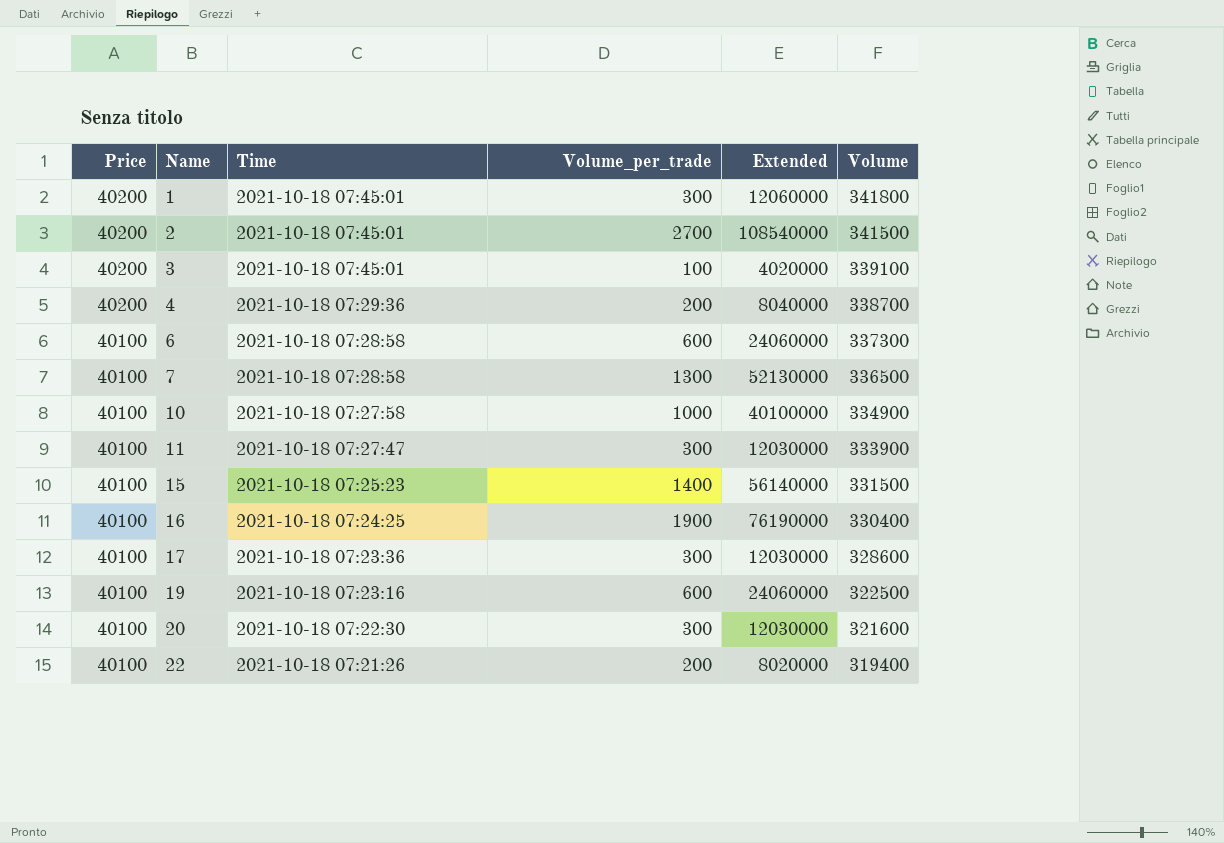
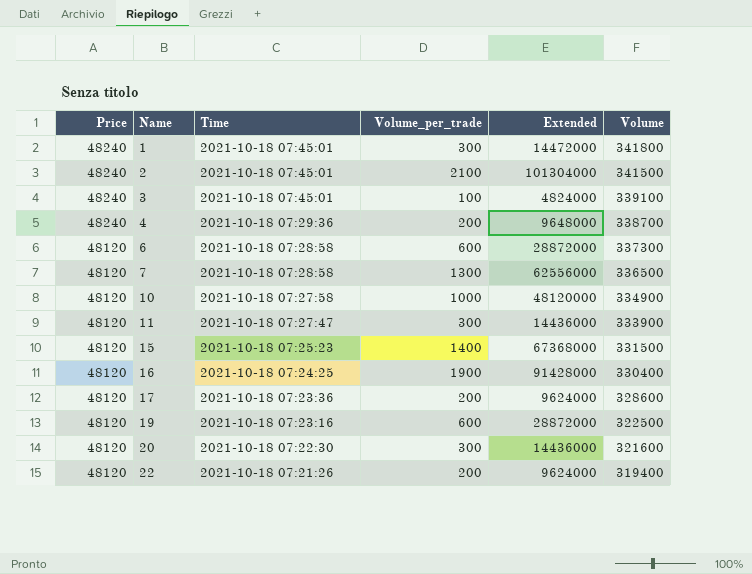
1 | Price: 40200 -> 48240
1 | Extended: 12060000 -> 14472000
2 | Price: 40200 -> 48240
2 | Volume_per_trade: 2700 -> 2100
2 | Extended: 108540000 -> 101304000
3 | Price: 40200 -> 48240
3 | Extended: 4020000 -> 4824000
4 | Price: 40200 -> 48240
4 | Extended: 8040000 -> 9648000
6 | Price: 40100 -> 48120
6 | Extended: 24060000 -> 28872000
7 | Price: 40100 -> 48120
7 | Extended: 52130000 -> 62556000
10 | Price: 40100 -> 48120
10 | Extended: 40100000 -> 48120000
11 | Price: 40100 -> 48120
11 | Extended: 12030000 -> 14436000
15 | Price: 40100 -> 48120
15 | Extended: 56140000 -> 67368000
16 | Price: 40100 -> 48120
16 | Extended: 76190000 -> 91428000
17 | Price: 40100 -> 48120
17 | Volume_per_trade: 300 -> 200
17 | Extended: 12030000 -> 9624000
19 | Price: 40100 -> 48120
19 | Extended: 24060000 -> 28872000
20 | Price: 40100 -> 48120
20 | Extended: 12030000 -> 14436000
22 | Price: 40100 -> 48120
22 | Extended: 8020000 -> 9624000

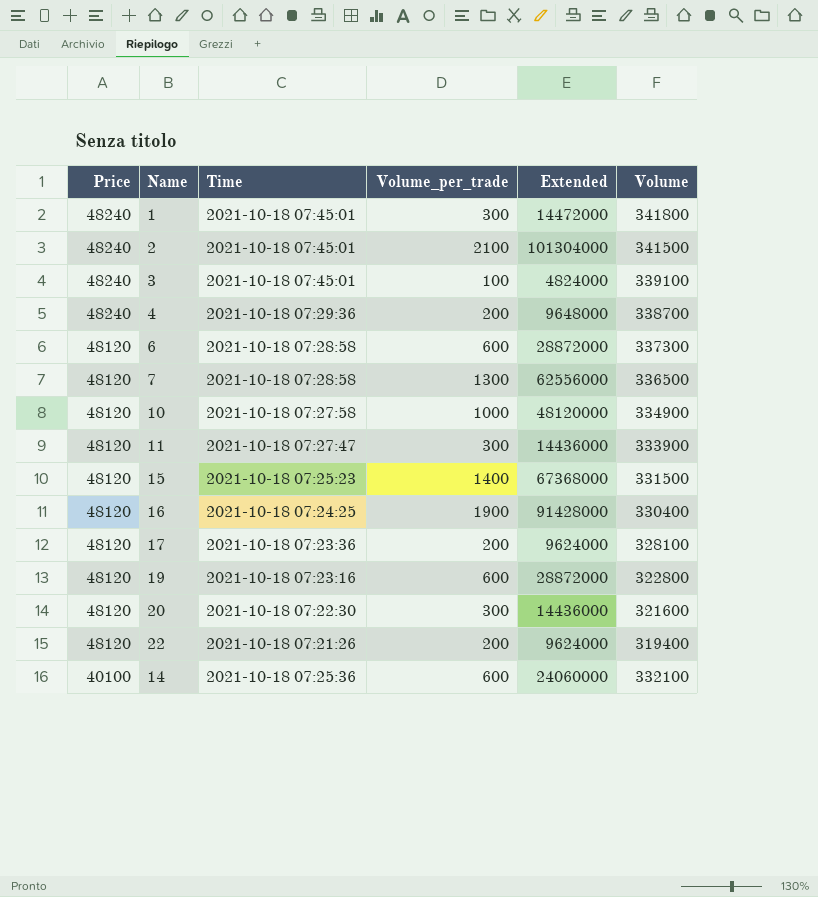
17 | Volume: 328600 -> 328100
19 | Volume: 322500 -> 322800
row 14: none -> 40100 | 2021-10-18 07:25:36 | 600 | 24060000 | 332100

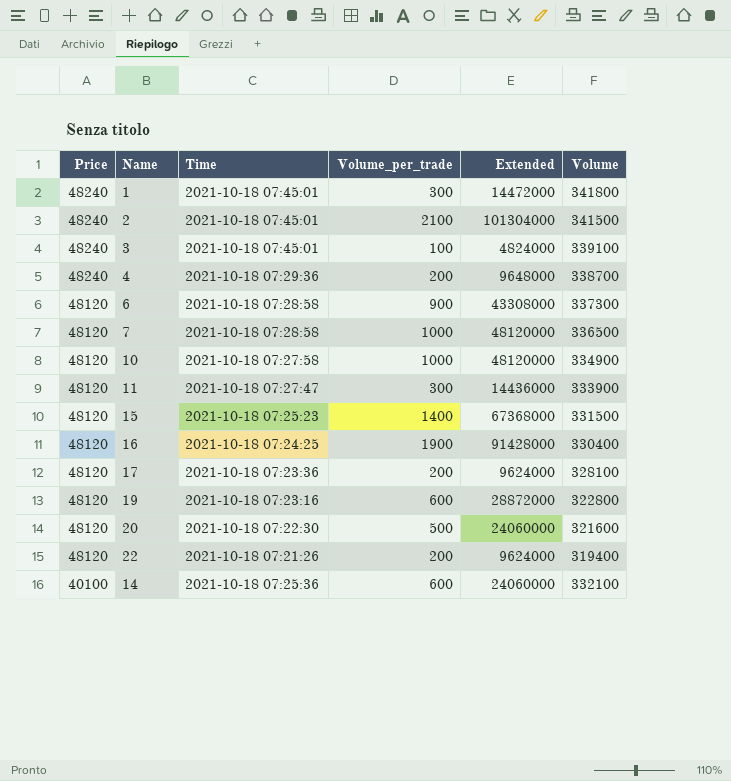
6 | Volume_per_trade: 600 -> 900
6 | Extended: 28872000 -> 43308000
7 | Volume_per_trade: 1300 -> 1000
7 | Extended: 62556000 -> 48120000
20 | Volume_per_trade: 300 -> 500
20 | Extended: 14436000 -> 24060000

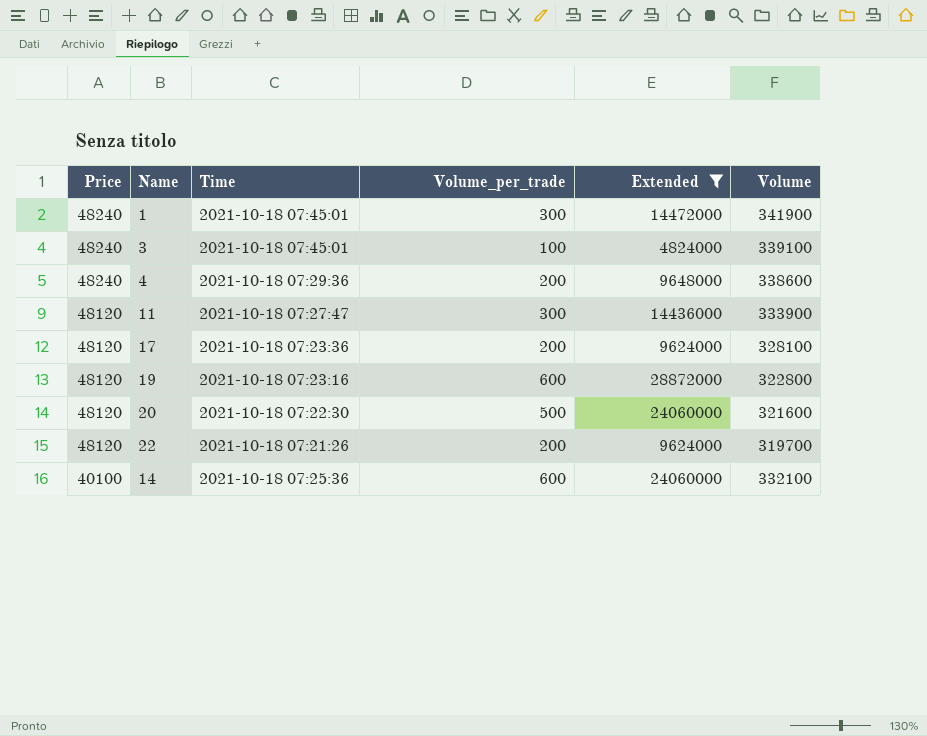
filter: none -> Extended <= 28872000
1 | Volume: 341800 -> 341900
4 | Volume: 338700 -> 338600
22 | Volume: 319400 -> 319700

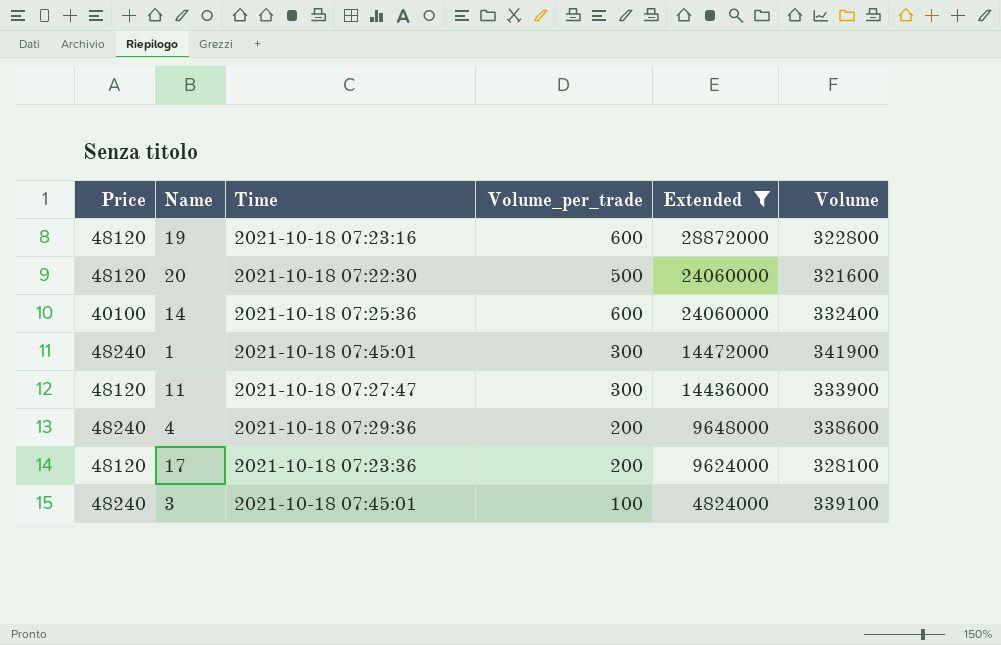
row order: Price descending -> Extended descending
row 22: 48120 | 2021-10-18 07:21:26 | 200 | 9624000 | 319700 -> none
14 | Volume: 332100 -> 332400

